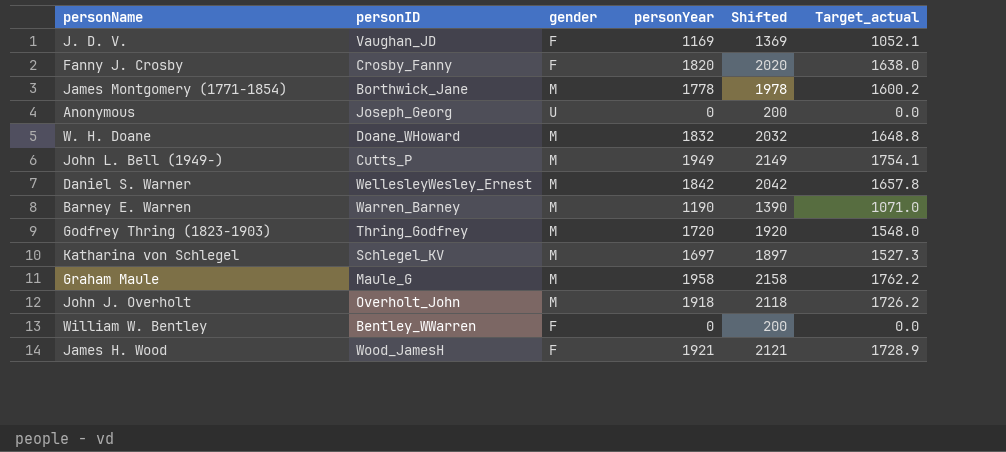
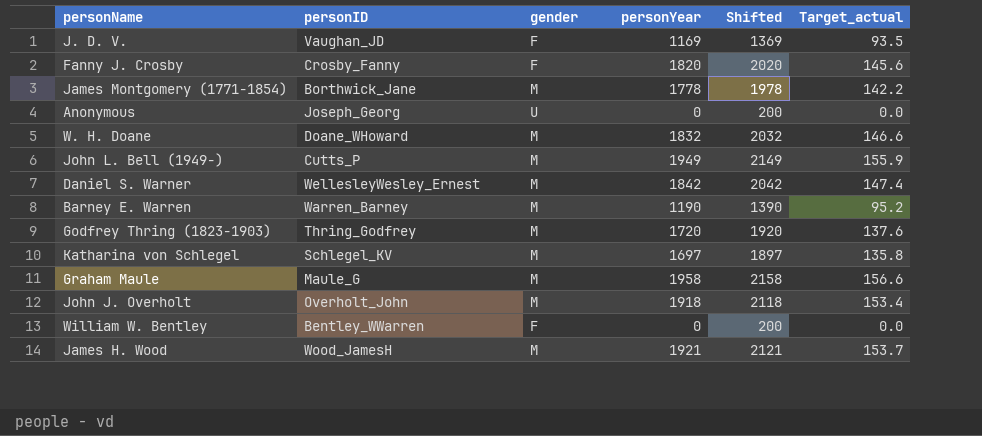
column Target_actual | formula: [personYear] * 0.9 -> [personYear] * 0.08
James H. Wood | gender: F -> M

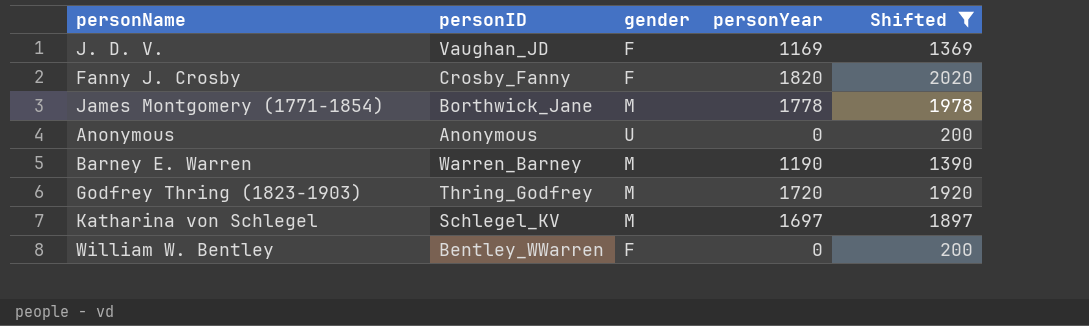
filter: none -> Shifted <= 2020
column Target_actual | formula: [personYear] * 0.08 -> none
Anonymous | personID: Joseph_Georg -> Anonymous

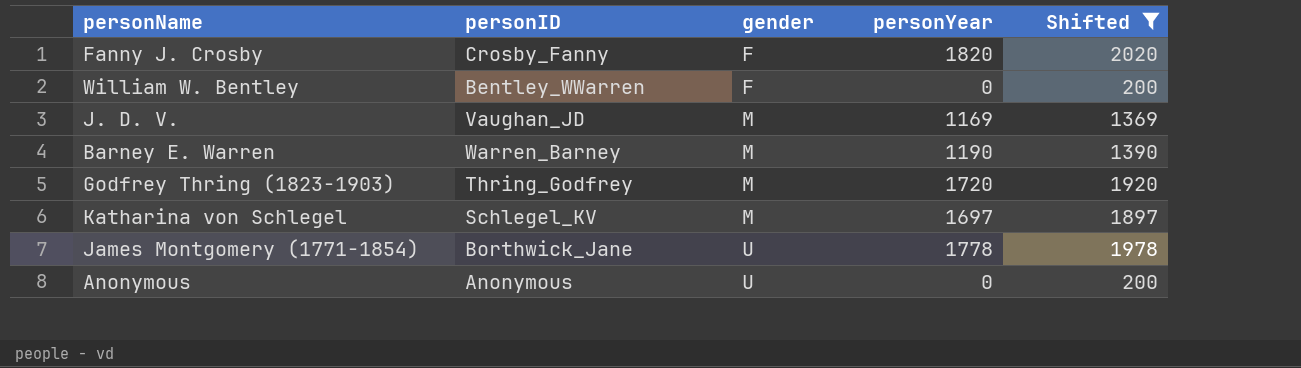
row order: none -> gender ascending
J. D. V. | gender: F -> M
James Montgomery (1771-1854) | gender: M -> U

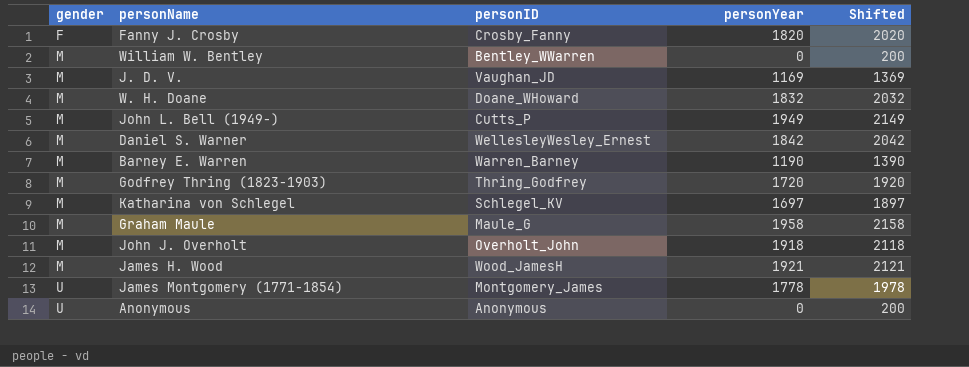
filter: Shifted <= 2020 -> none
column gender | position: 3 -> 1
William W. Bentley | gender: F -> M
James Montgomery (1771-1854) | personID: Borthwick_Jane -> Montgomery_James

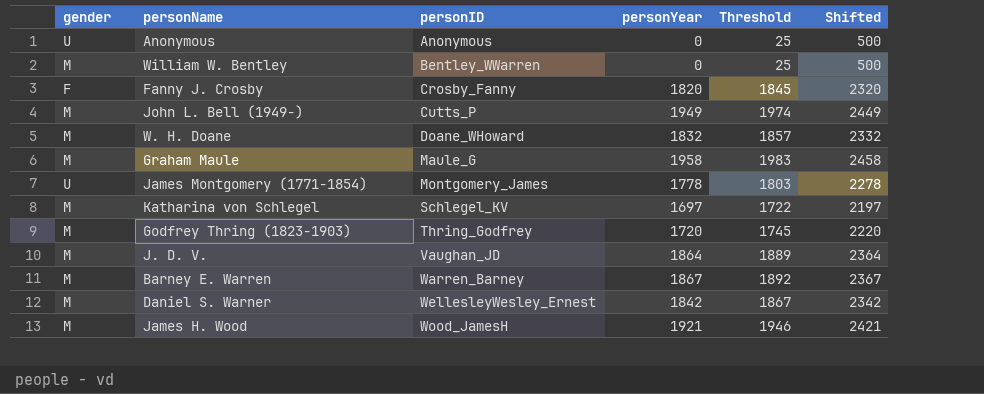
row order: gender ascending -> personID ascending
column Threshold | formula: none -> [personYear] + 25
column Shifted | formula: [personYear] + 200 -> [personYear] + 500
row John J. Overholt: M | Overholt_John | 1918 | 2118 -> none
J. D. V. | personYear: 1169 -> 1864
Barney E. Warren | personYear: 1190 -> 1867

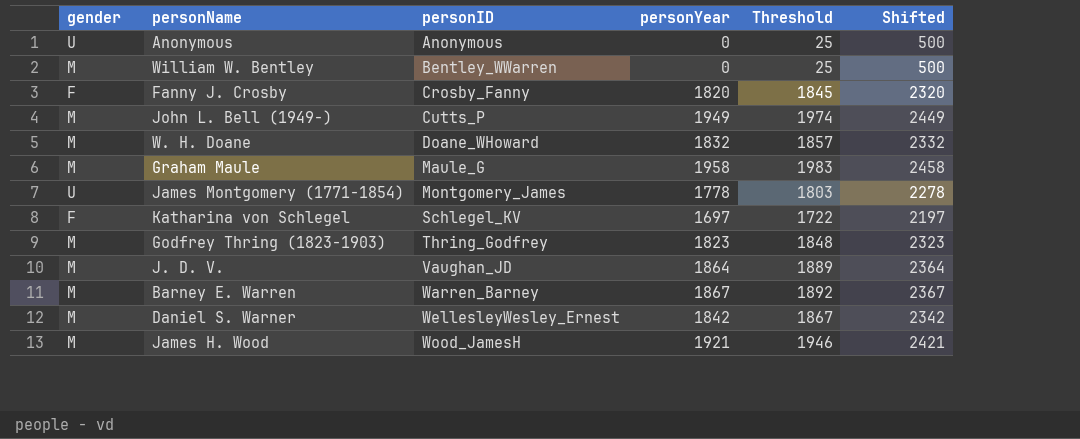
Katharina von Schlegel | gender: M -> F
Godfrey Thring (1823-1903) | personYear: 1720 -> 1823
Godfrey Thring (1823-1903) | Threshold: 1745 -> 1848
Godfrey Thring (1823-1903) | Shifted: 2220 -> 2323

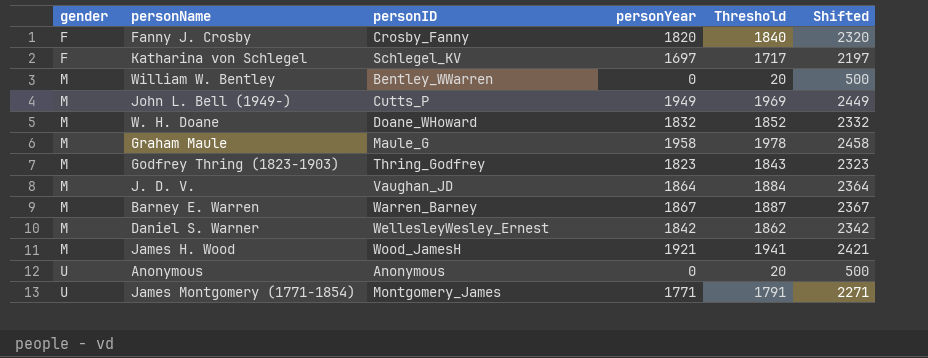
row order: personID ascending -> gender ascending
column Threshold | formula: [personYear] + 25 -> [personYear] + 20
James Montgomery (1771-1854) | personYear: 1778 -> 1771
James Montgomery (1771-1854) | Shifted: 2278 -> 2271

